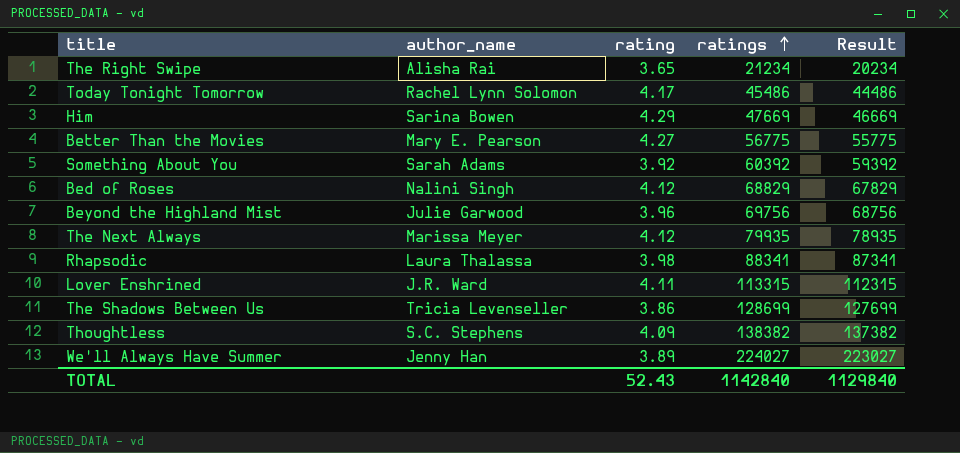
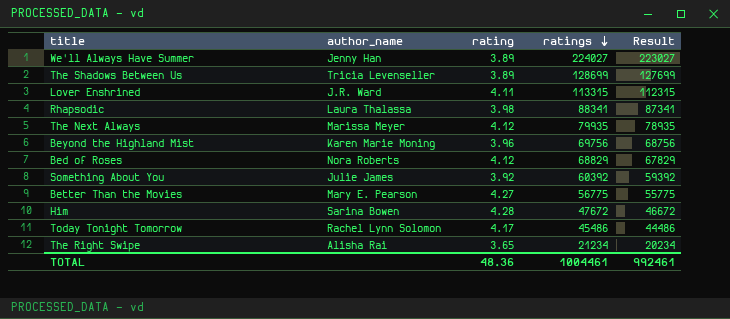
row order: ratings ascending -> ratings descending
row Thoughtless: S.C. Stephens | 4.09 | 138382 | 137382 -> none
The Shadows Between Us | rating: 3.86 -> 3.89
Beyond the Highland Mist | author_name: Julie Garwood -> Karen Marie Moning
Bed of Roses | author_name: Nalini Singh -> Nora Roberts
Something About You | author_name: Sarah Adams -> Julie James
Him | rating: 4.29 -> 4.28
Him | ratings: 47669 -> 47672
Him | Result: 46669 -> 46672
TOTAL | rating: 52.43 -> 48.36
TOTAL | ratings: 1142840 -> 1004461
TOTAL | Result: 1129840 -> 992461

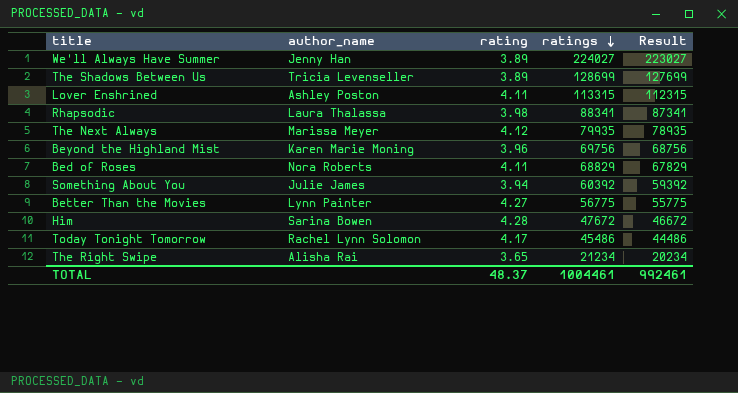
Lover Enshrined | author_name: J.R. Ward -> Ashley Poston
Bed of Roses | rating: 4.12 -> 4.11
Something About You | rating: 3.92 -> 3.94
Better Than the Movies | author_name: Mary E. Pearson -> Lynn Painter
TOTAL | rating: 48.36 -> 48.37

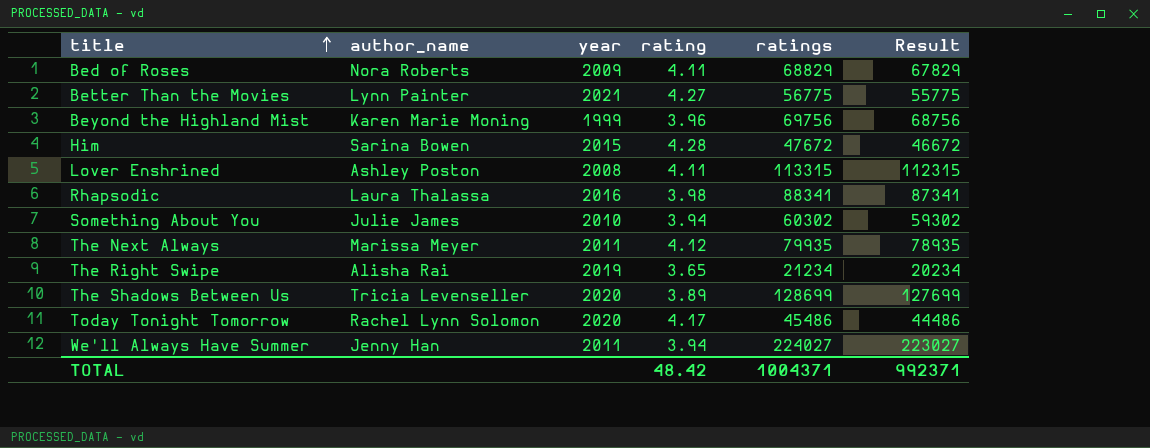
row order: ratings descending -> title ascending
column year | position: none -> 3
Something About You | ratings: 60392 -> 60302
Something About You | Result: 59392 -> 59302
We'll Always Have Summer | rating: 3.89 -> 3.94
TOTAL | rating: 48.37 -> 48.42
TOTAL | ratings: 1004461 -> 1004371
TOTAL | Result: 992461 -> 992371

